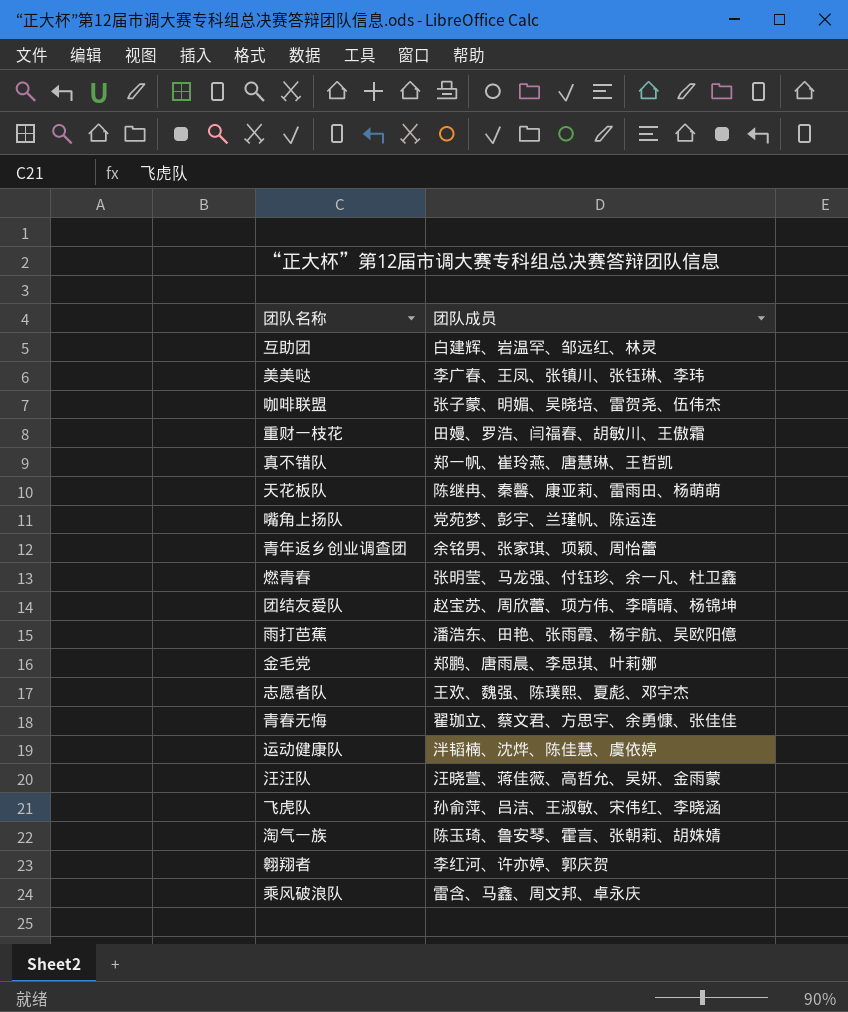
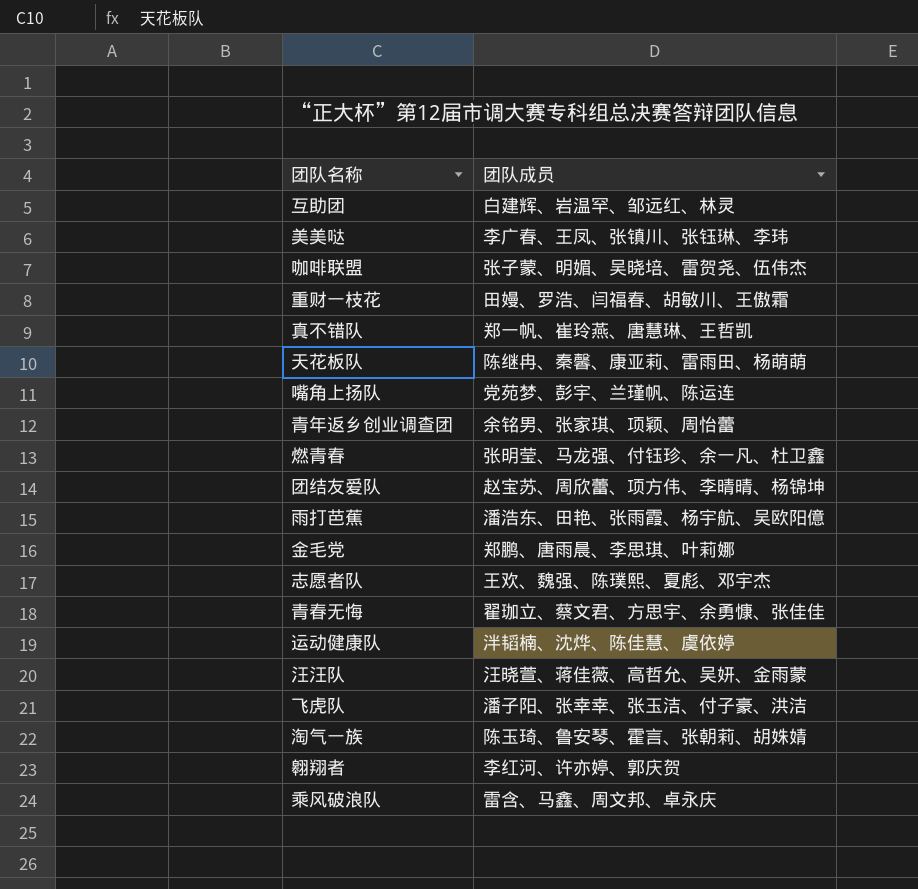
飞虎队 | 团队成员: 孙俞萍、吕洁、王淑敏、宋伟红、李晓涵 -> 潘子阳、张幸幸、张玉洁、付子豪、洪洁

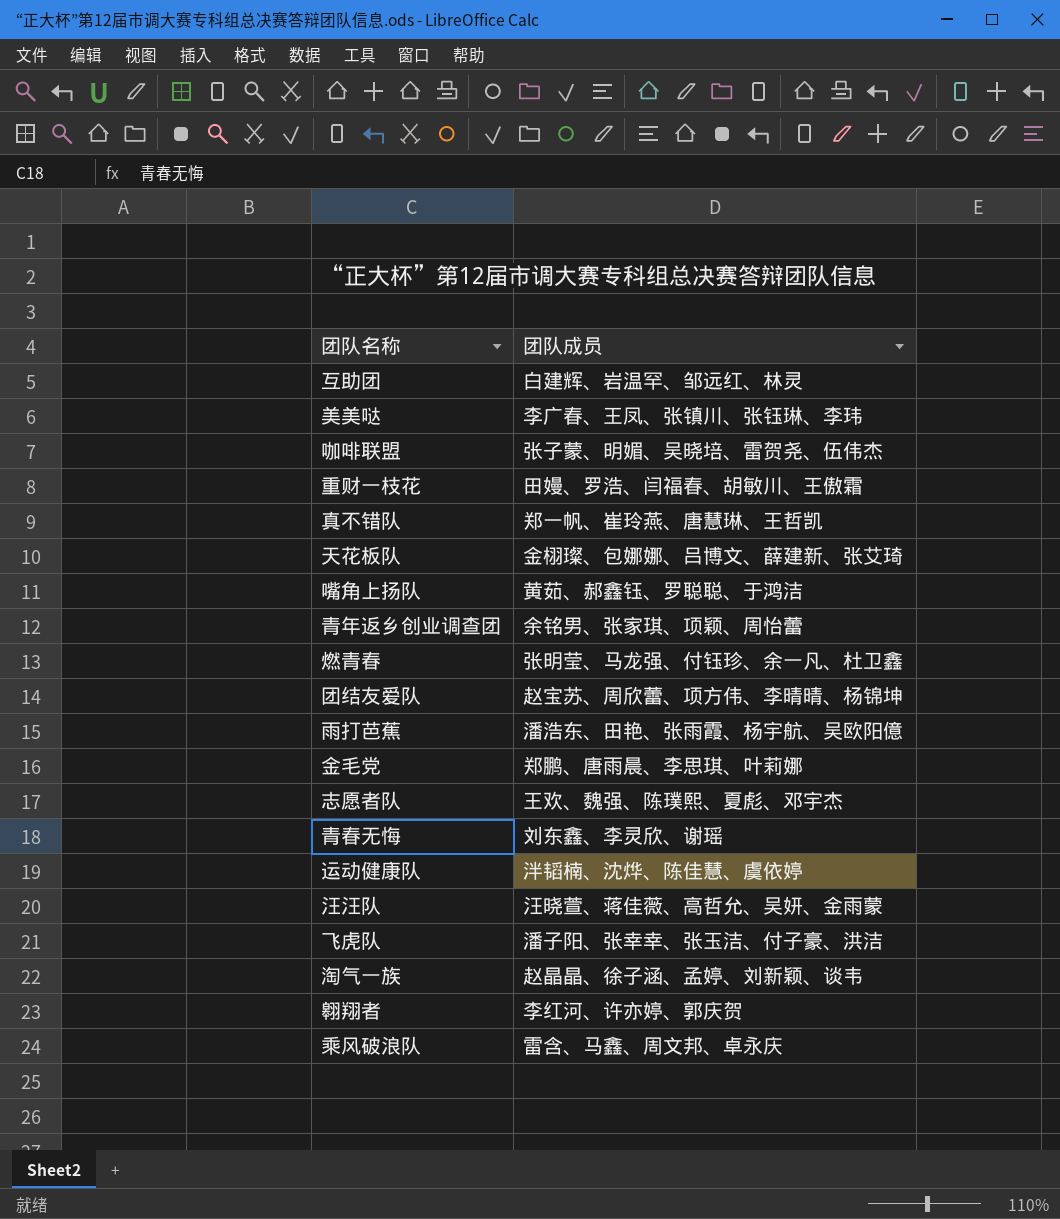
天花板队 | 团队成员: 陈继冉、秦馨、康亚莉、雷雨田、杨萌萌 -> 金栩璨、包娜娜、吕博文、薛建新、张艾琦
嘴角上扬队 | 团队成员: 党苑梦、彭宇、兰瑾帆、陈运连 -> 黄茹、郝鑫钰、罗聪聪、于鸿洁
青春无悔 | 团队成员: 翟珈立、蔡文君、方思宇、余勇慷、张佳佳 -> 刘东鑫、李灵欣、谢瑶
淘气一族 | 团队成员: 陈玉琦、鲁安琴、霍言、张朝莉、胡姝婧 -> 赵晶晶、徐子涵、孟婷、刘新颖、谈韦

